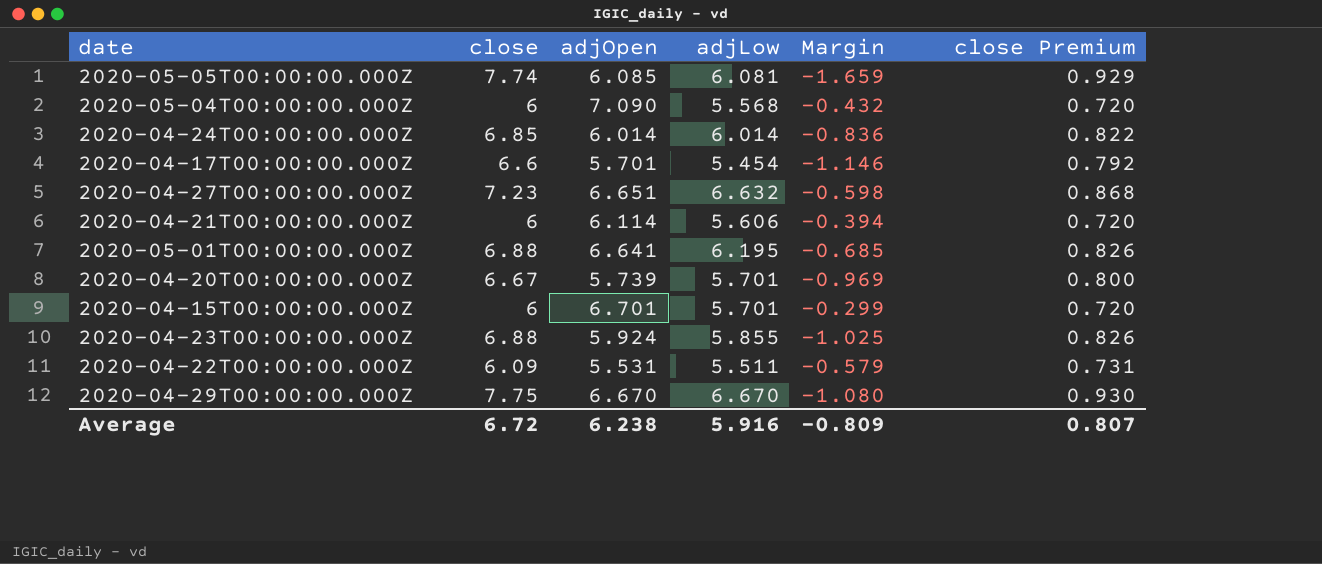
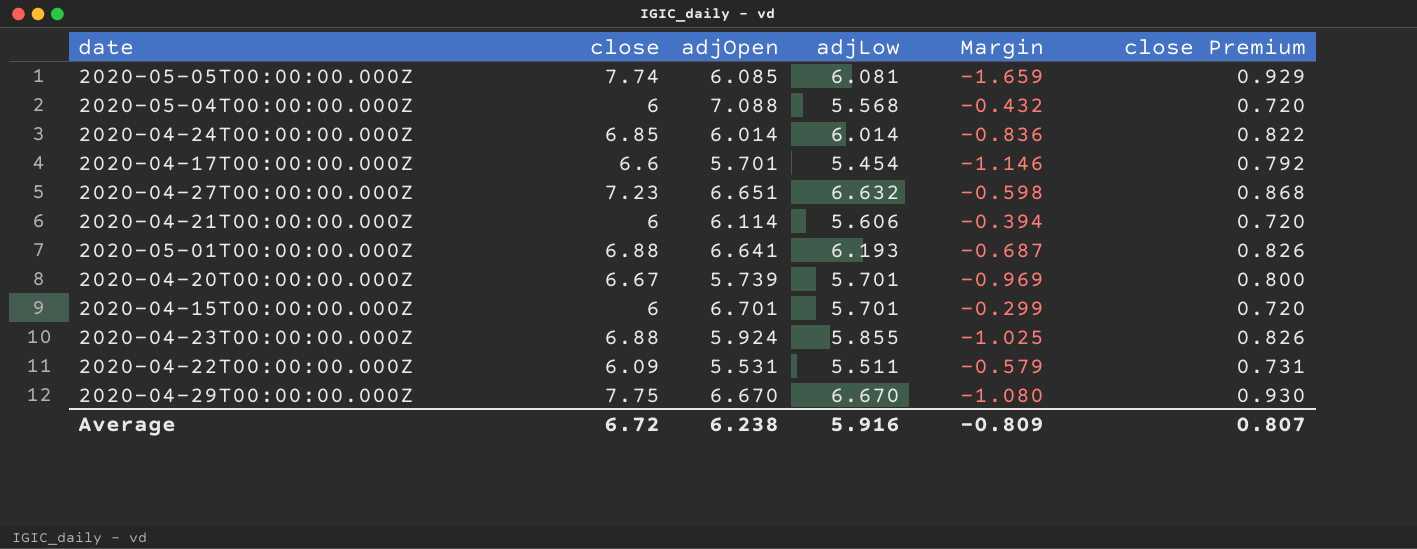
2020-05-04T00:00:00.000Z | adjOpen: 7.090 -> 7.088
2020-05-01T00:00:00.000Z | adjLow: 6.195 -> 6.193
2020-05-01T00:00:00.000Z | Margin: -0.685 -> -0.687

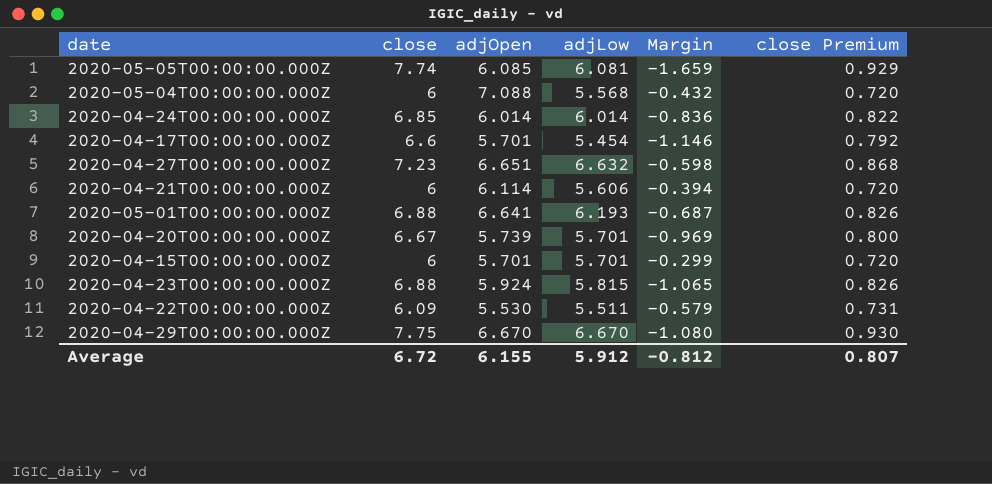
2020-04-15T00:00:00.000Z | adjOpen: 6.701 -> 5.701
2020-04-23T00:00:00.000Z | adjLow: 5.855 -> 5.815
2020-04-23T00:00:00.000Z | Margin: -1.025 -> -1.065
2020-04-22T00:00:00.000Z | adjOpen: 5.531 -> 5.530
Average | adjOpen: 6.238 -> 6.155
Average | adjLow: 5.916 -> 5.912
Average | Margin: -0.809 -> -0.812

